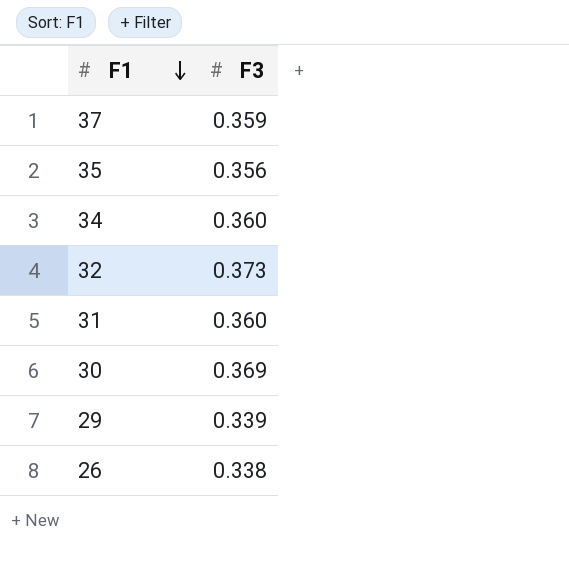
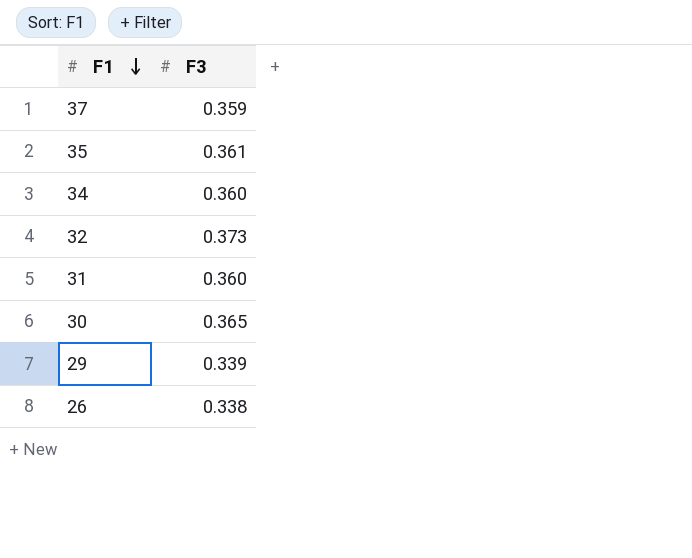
35 | F3: 0.356 -> 0.361
30 | F3: 0.369 -> 0.365

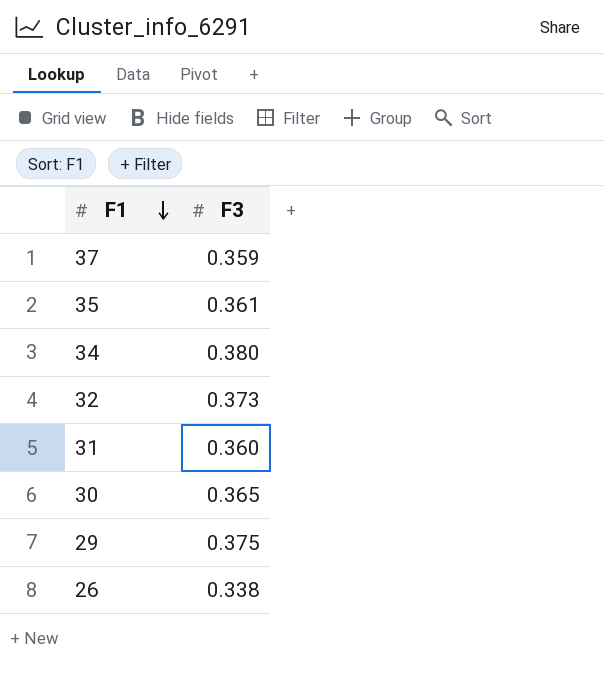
34 | F3: 0.360 -> 0.380
29 | F3: 0.339 -> 0.375

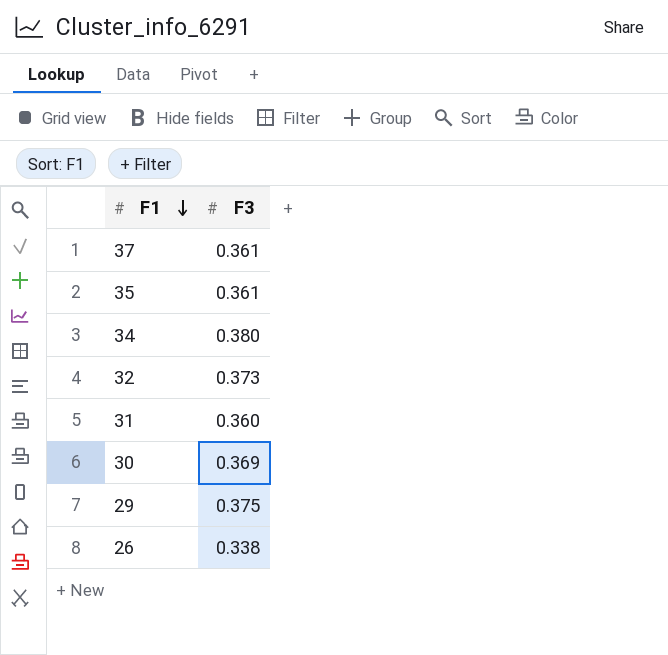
37 | F3: 0.359 -> 0.361
30 | F3: 0.365 -> 0.369

